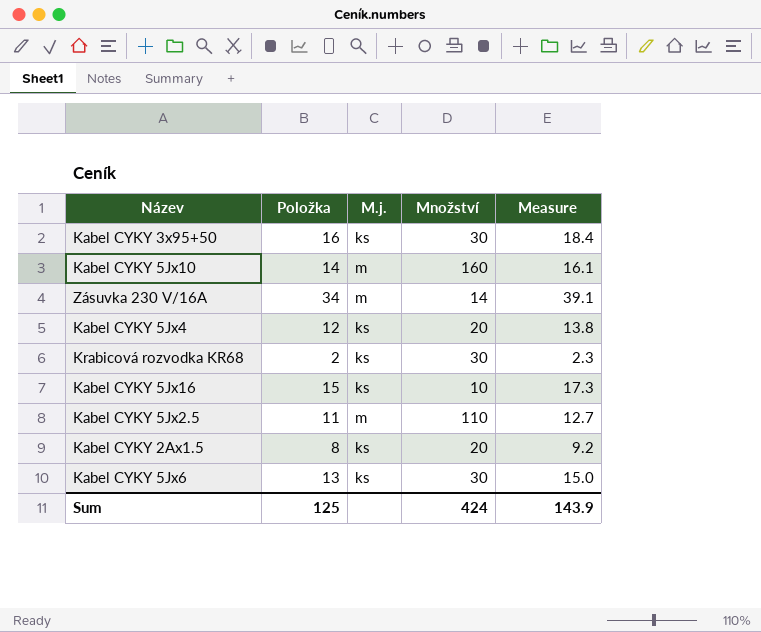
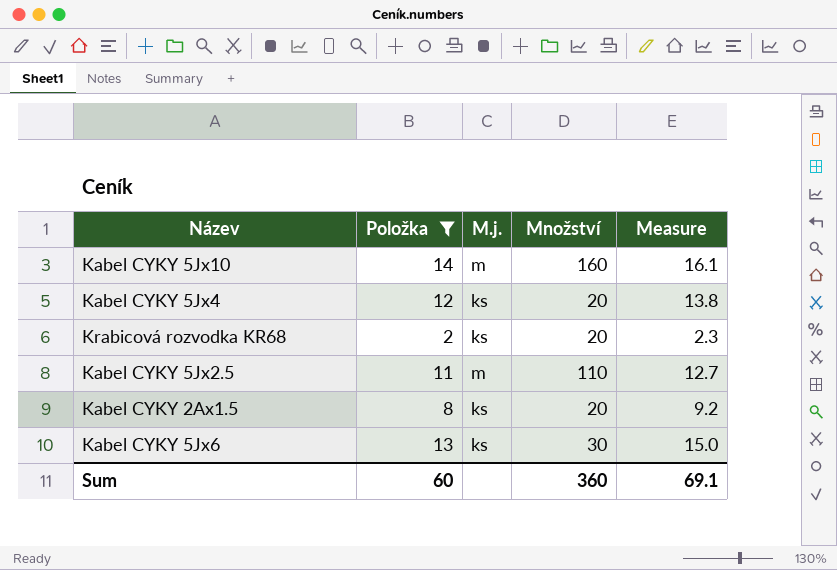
filter: none -> Položka <= 14
Krabicová rozvodka KR68 | Množství: 30 -> 20
Sum | Položka: 125 -> 60
Sum | Množství: 424 -> 360
Sum | Measure: 143.9 -> 69.1

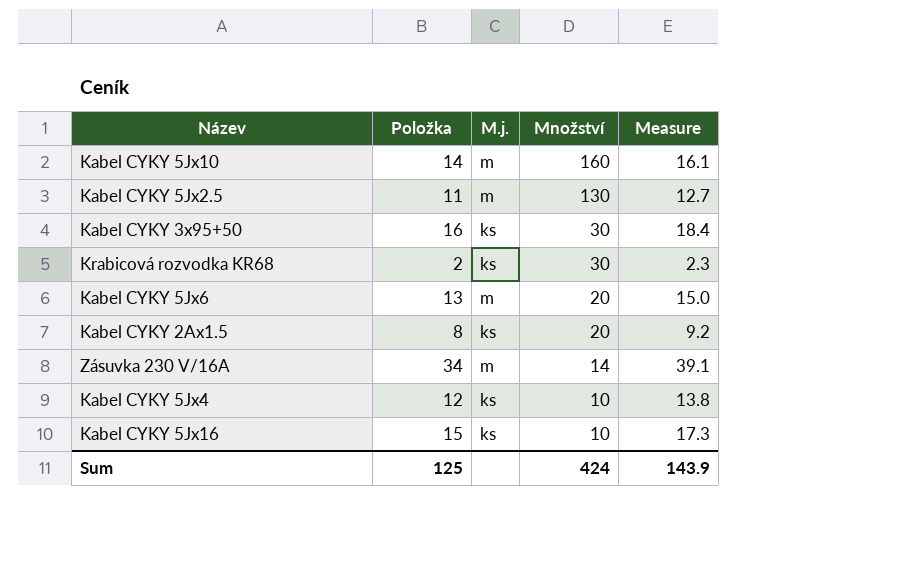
filter: Položka <= 14 -> none
row order: none -> Množství descending
Kabel CYKY 5Jx2.5 | Množství: 110 -> 130
Krabicová rozvodka KR68 | Množství: 20 -> 30
Kabel CYKY 5Jx6 | M.j.: ks -> m
Kabel CYKY 5Jx6 | Množství: 30 -> 20
Kabel CYKY 5Jx4 | Množství: 20 -> 10
Sum | Položka: 60 -> 125
Sum | Množství: 360 -> 424
Sum | Measure: 69.1 -> 143.9

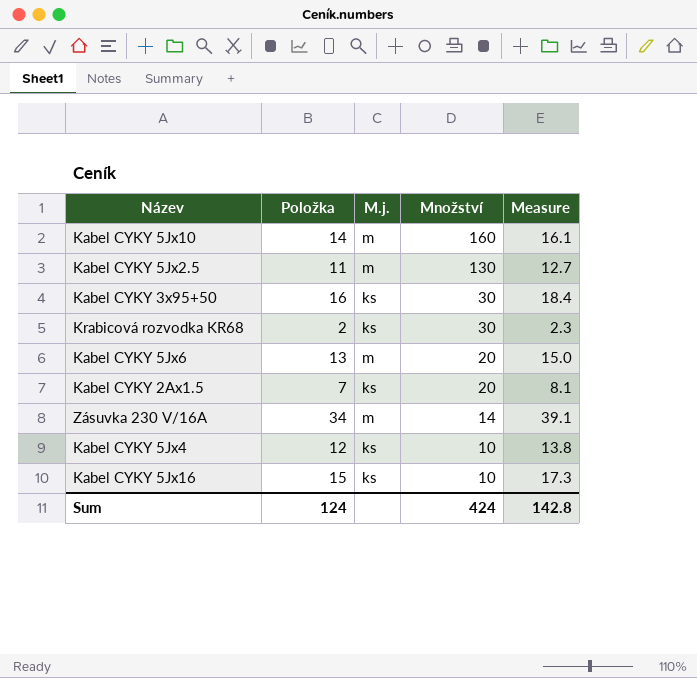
Kabel CYKY 2Ax1.5 | Položka: 8 -> 7
Kabel CYKY 2Ax1.5 | Measure: 9.2 -> 8.1
Sum | Položka: 125 -> 124
Sum | Measure: 143.9 -> 142.8

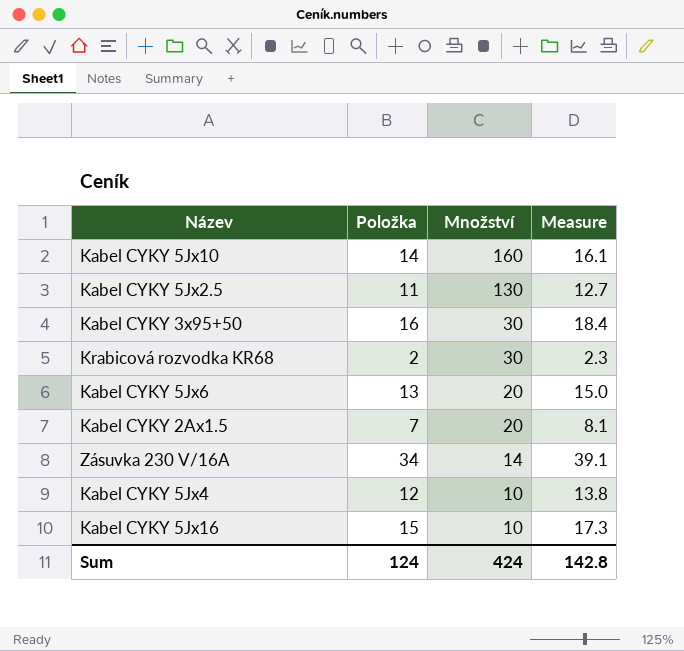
column M.j. | position: 3 -> none

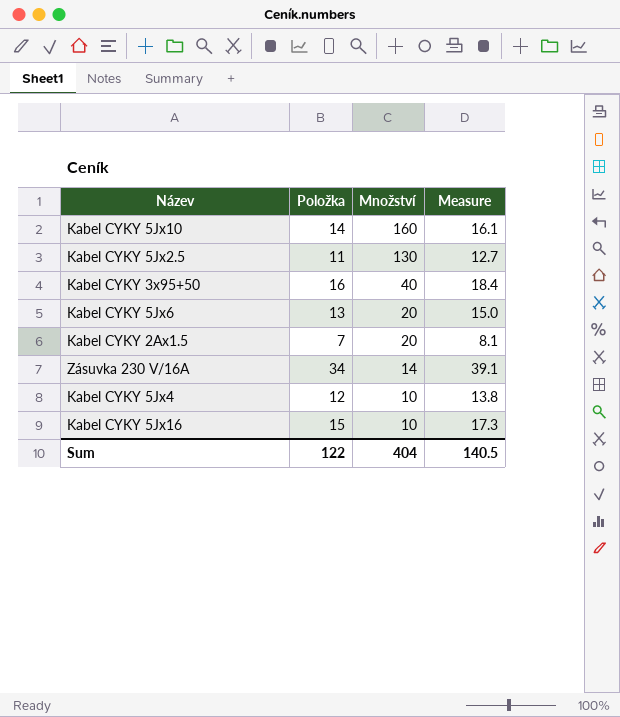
row Krabicová rozvodka KR68: 2 | 30 | 2.3 -> none
Kabel CYKY 3x95+50 | Množství: 30 -> 40
Sum | Položka: 124 -> 122
Sum | Množství: 424 -> 404
Sum | Measure: 142.8 -> 140.5

